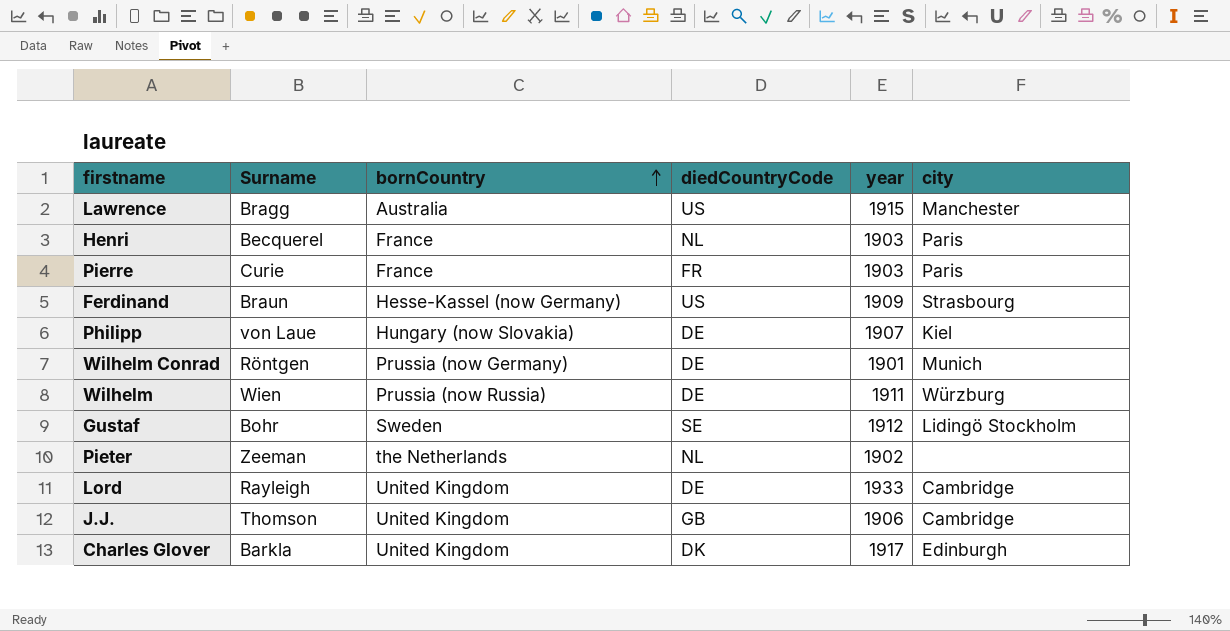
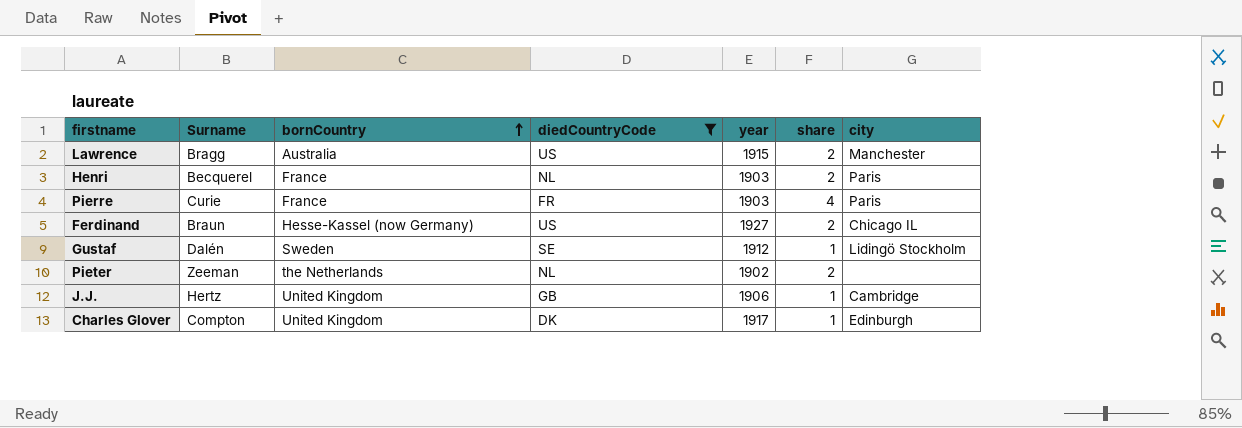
filter: none -> diedCountryCode != DE
column share | position: none -> 6
Ferdinand | year: 1909 -> 1927
Ferdinand | city: Strasbourg -> Chicago IL
Gustaf | Surname: Bohr -> Dalén
J.J. | Surname: Thomson -> Hertz
Charles Glover | Surname: Barkla -> Compton

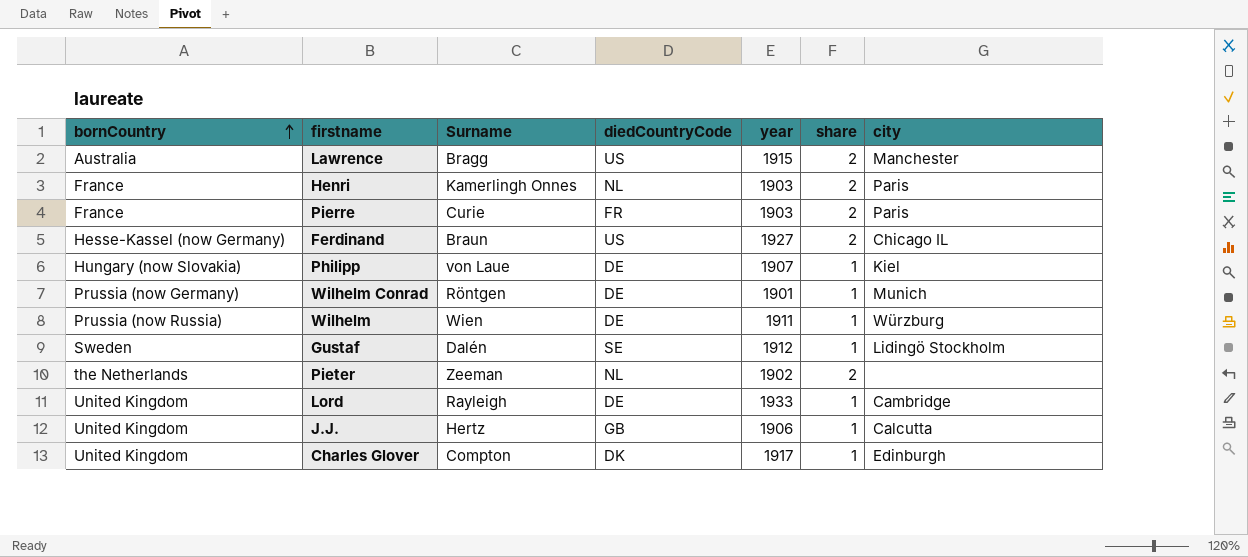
filter: diedCountryCode != DE -> none
column bornCountry | position: 3 -> 1
Henri | Surname: Becquerel -> Kamerlingh Onnes
Pierre | share: 4 -> 2
J.J. | city: Cambridge -> Calcutta

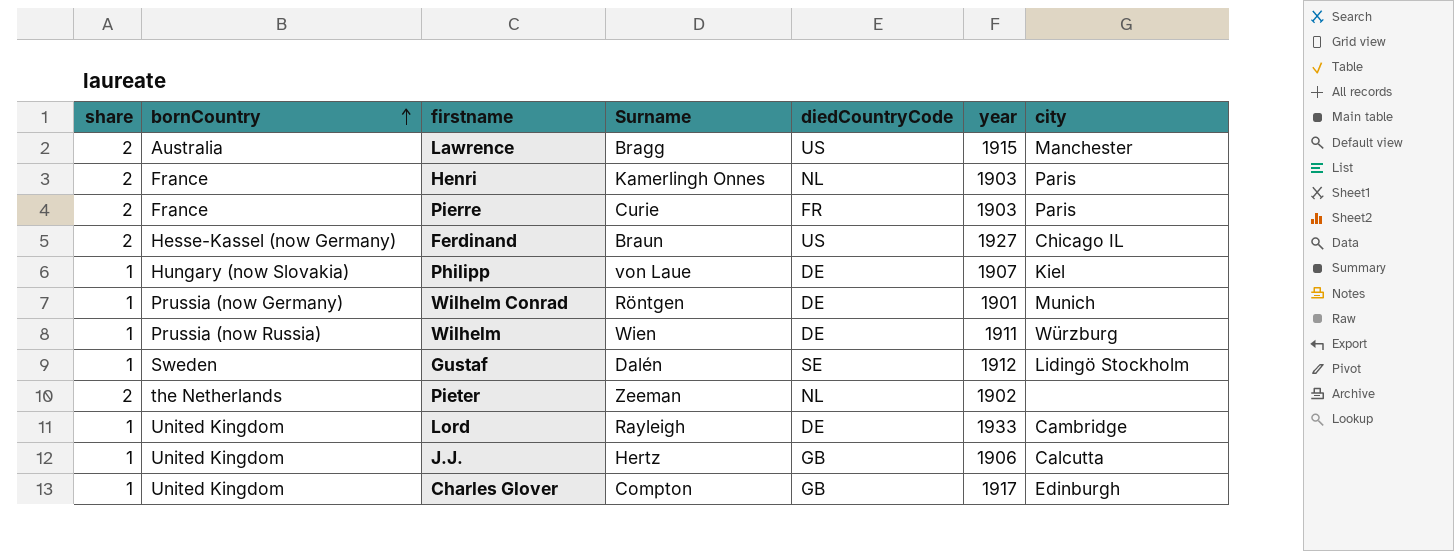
column share | position: 6 -> 1
Charles Glover | diedCountryCode: DK -> GB

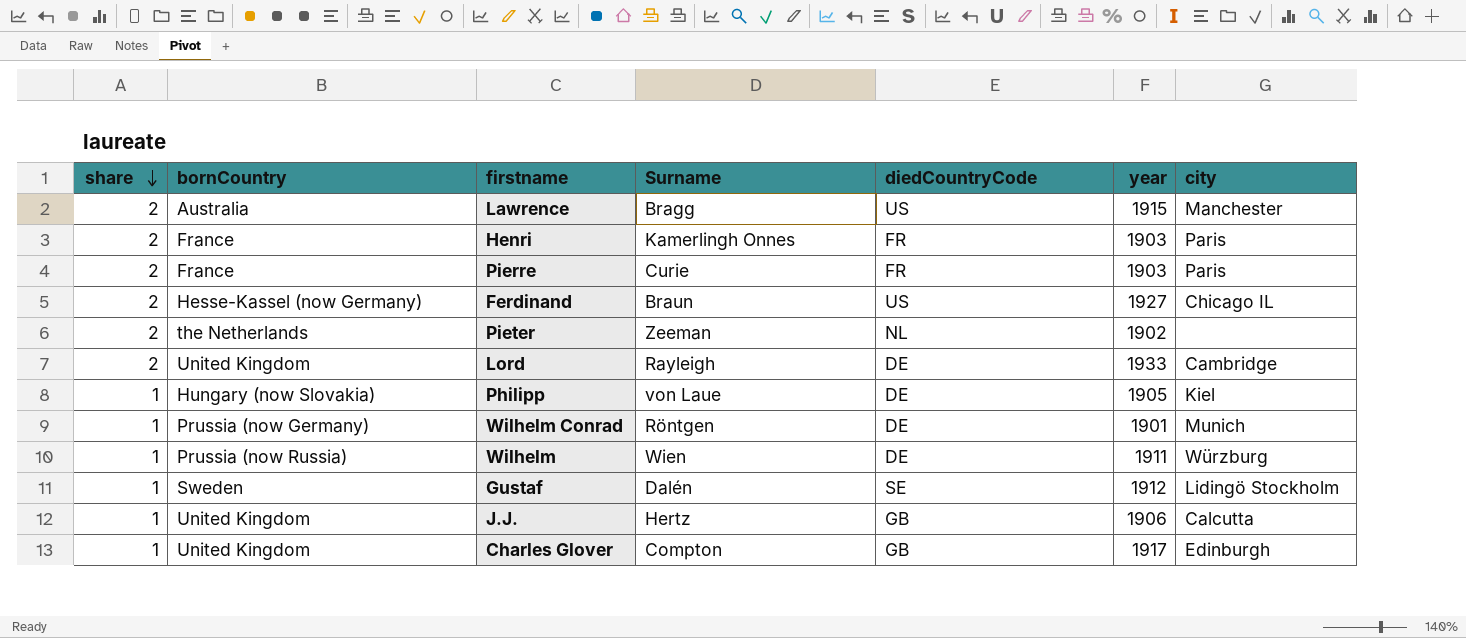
row order: bornCountry ascending -> share descending
Henri | diedCountryCode: NL -> FR
Lord | share: 1 -> 2
Philipp | year: 1907 -> 1905

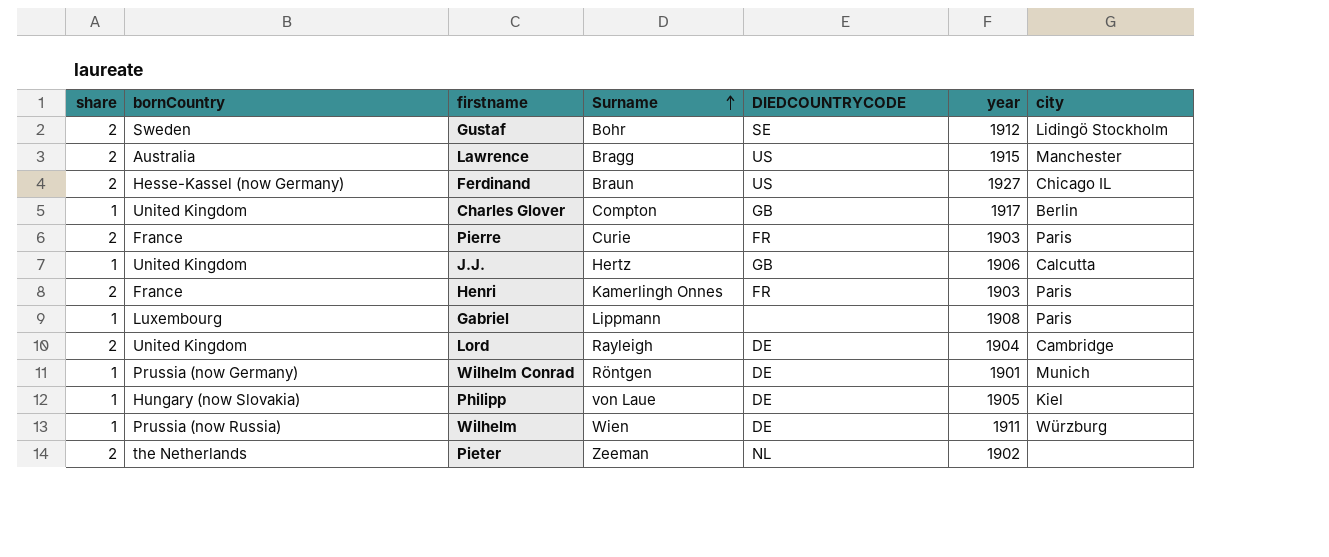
row order: share descending -> Surname ascending
column name: diedCountryCode -> DIEDCOUNTRYCODE
Gustaf | share: 1 -> 2
Gustaf | Surname: Dalén -> Bohr
Charles Glover | city: Edinburgh -> Berlin
row Gabriel: none -> 1 | Luxembourg | Lippmann | none | 1908 | Paris
Lord | year: 1933 -> 1904

